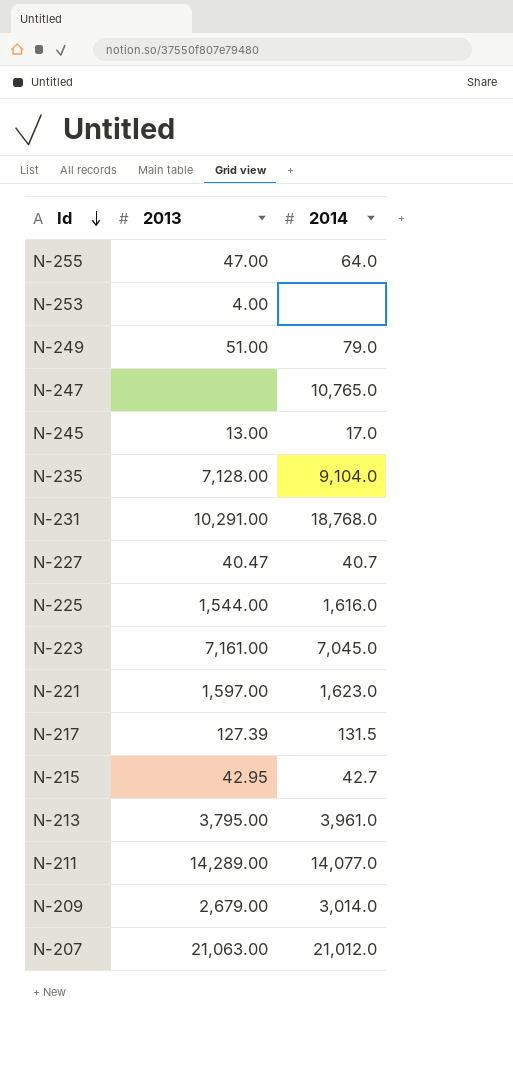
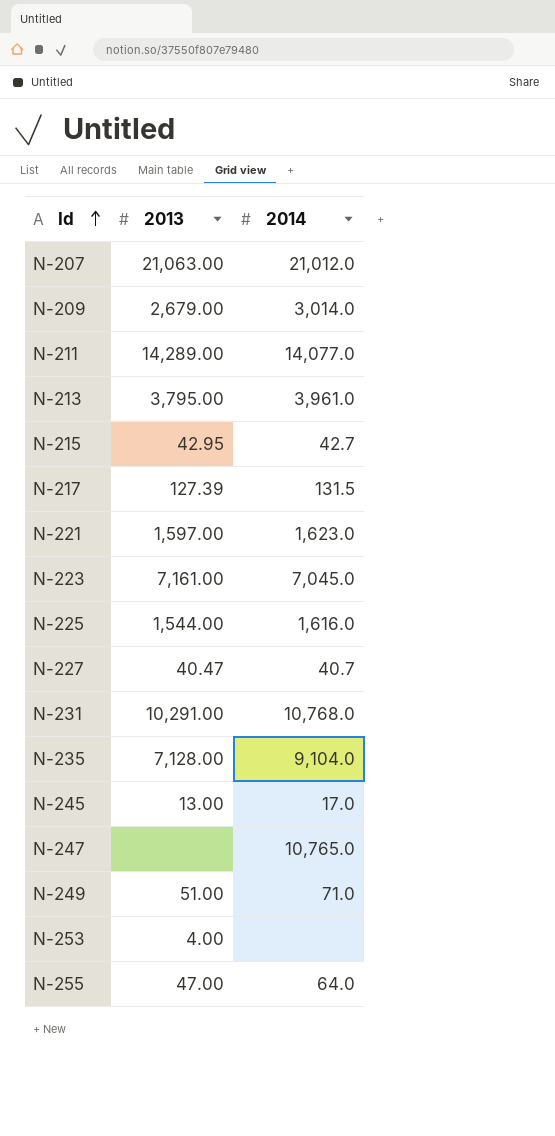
row order: Id descending -> Id ascending
N-231 | 2014: 18,768.0 -> 10,768.0
N-249 | 2014: 79.0 -> 71.0

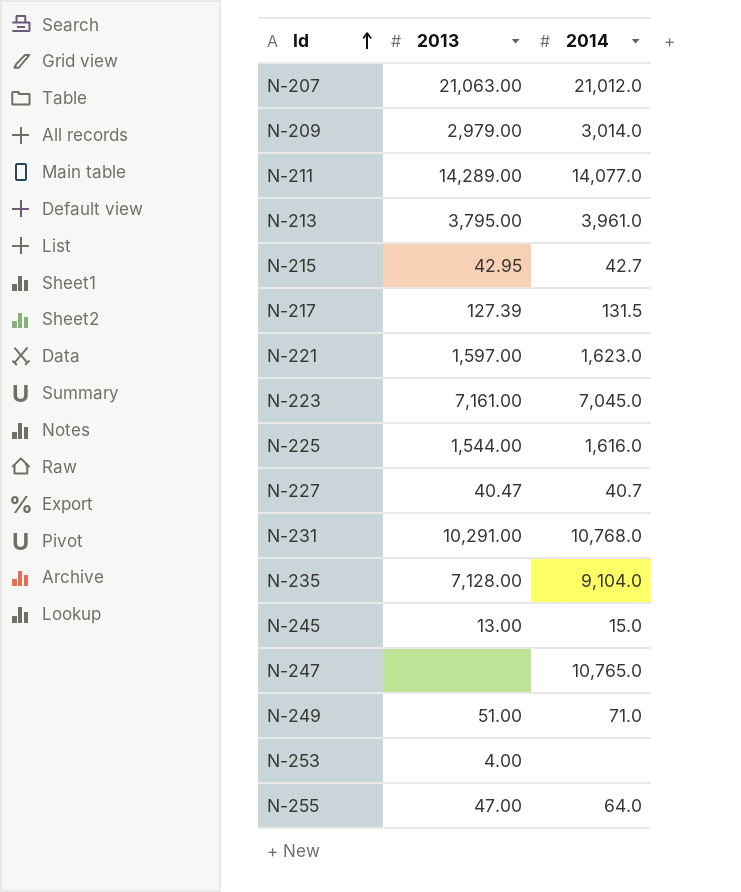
N-209 | 2013: 2,679.00 -> 2,979.00
N-245 | 2014: 17.0 -> 15.0

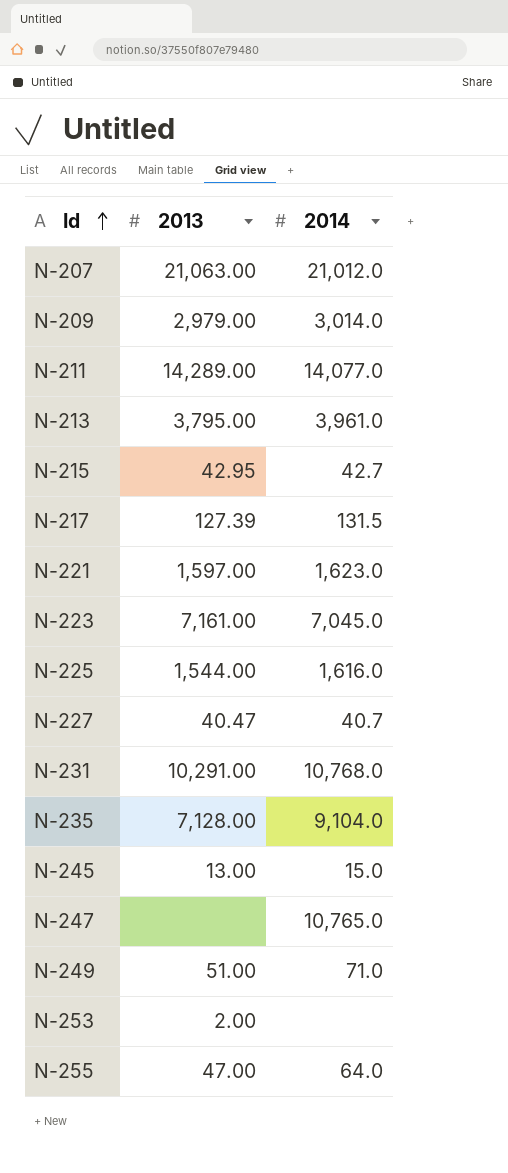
N-253 | 2013: 4.00 -> 2.00

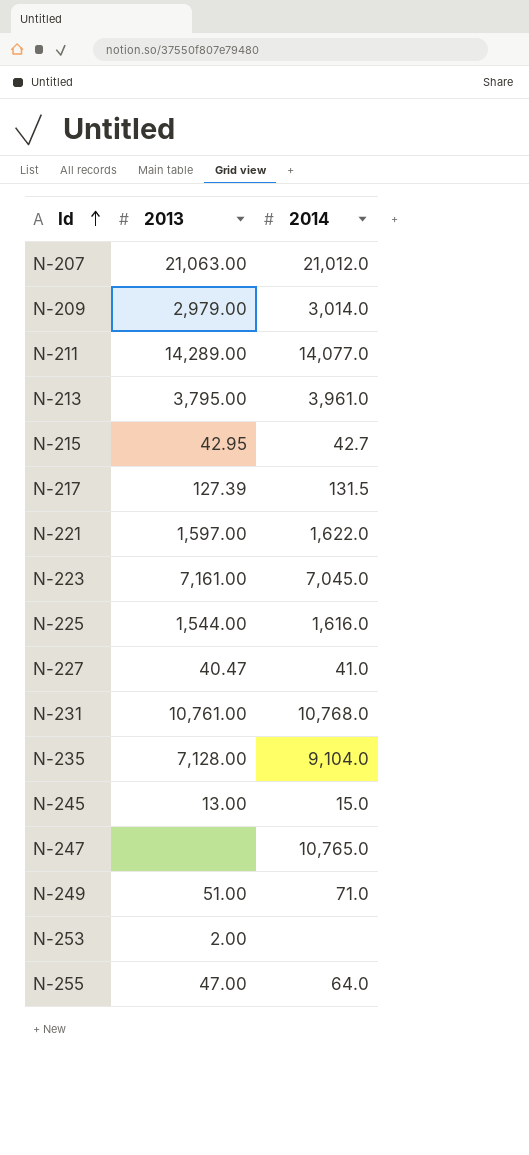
N-221 | 2014: 1,623.0 -> 1,622.0
N-227 | 2014: 40.7 -> 41.0
N-231 | 2013: 10,291.00 -> 10,761.00

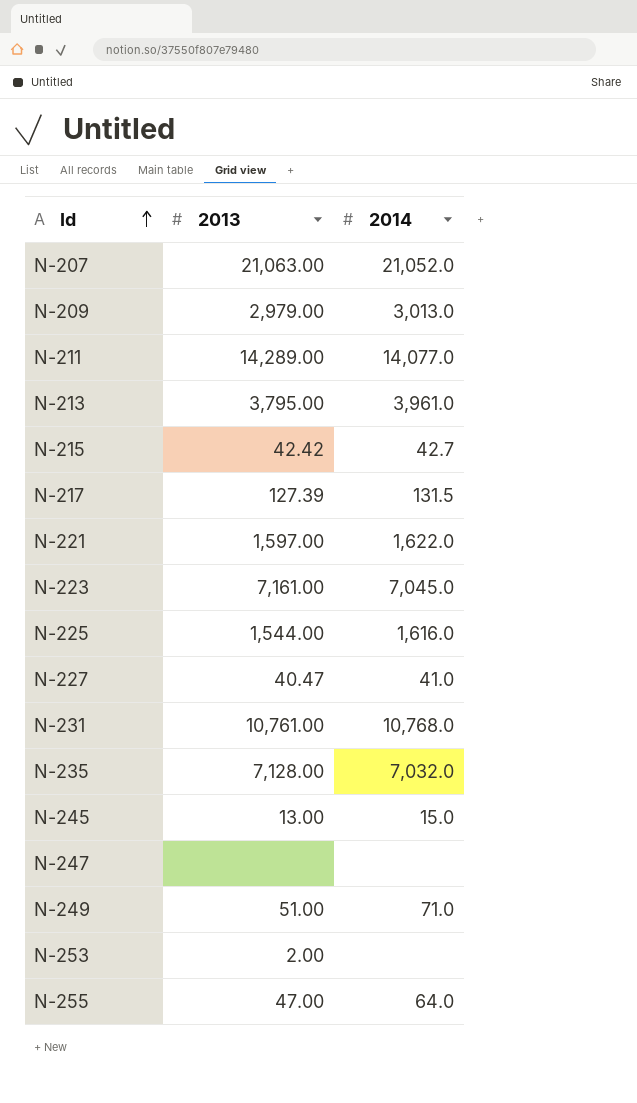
N-207 | 2014: 21,012.0 -> 21,052.0
N-209 | 2014: 3,014.0 -> 3,013.0
N-215 | 2013: 42.95 -> 42.42
N-235 | 2014: 9,104.0 -> 7,032.0
N-247 | 2014: 10,765.0 -> none

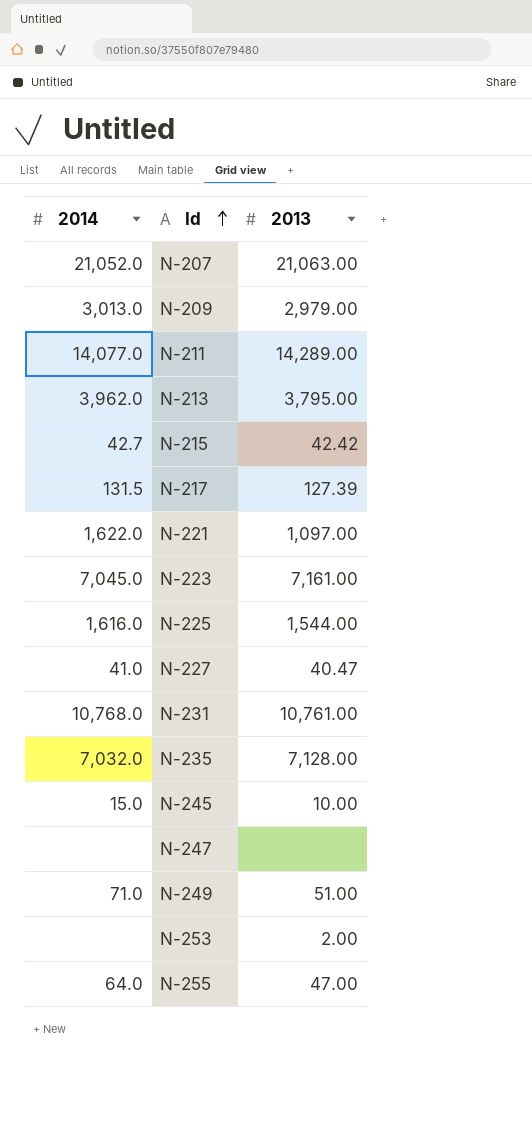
column 2014 | position: 3 -> 1
N-213 | 2014: 3,961.0 -> 3,962.0
N-221 | 2013: 1,597.00 -> 1,097.00
N-245 | 2013: 13.00 -> 10.00

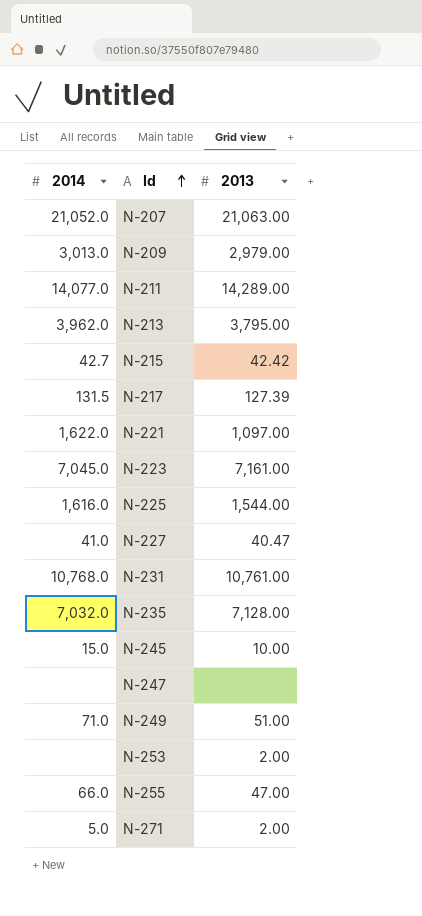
N-255 | 2014: 64.0 -> 66.0
row N-271: none -> 5.0 | 2.00

